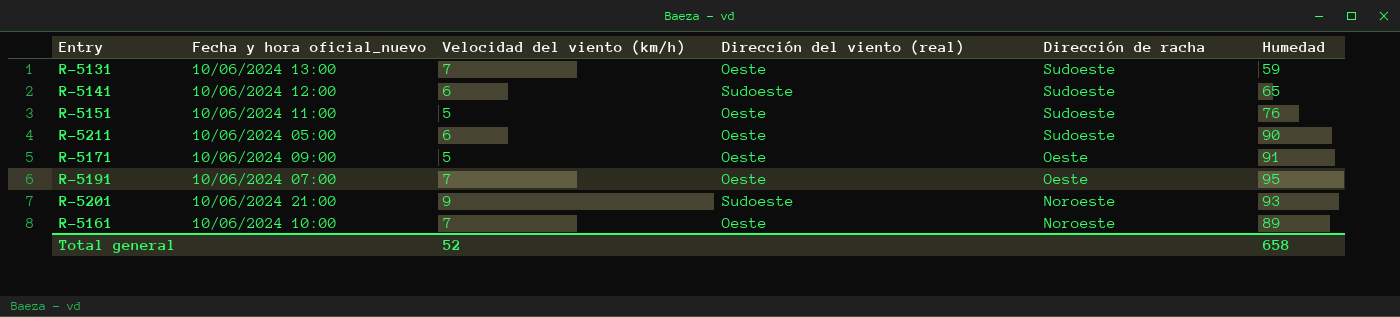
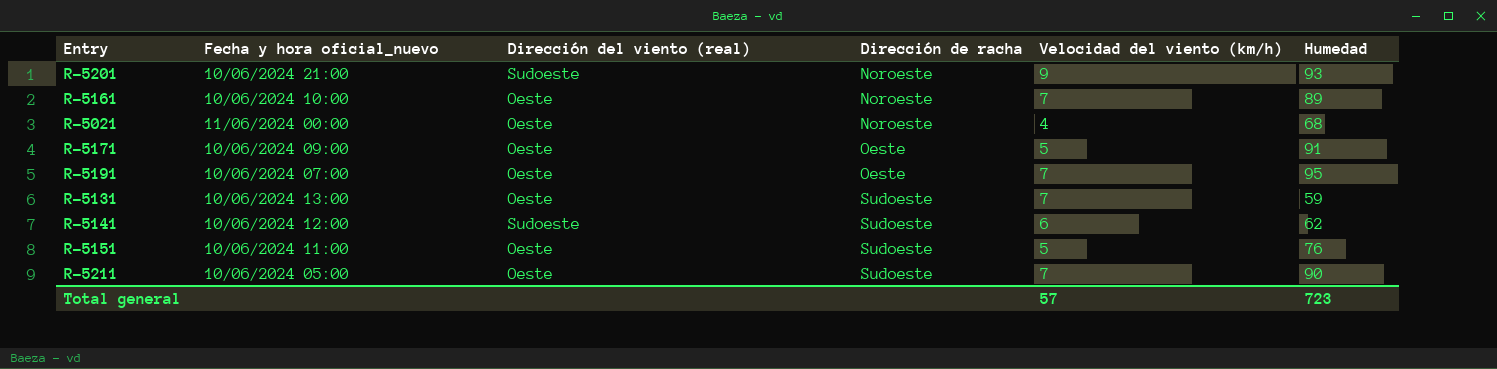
row order: Dirección de racha descending -> Dirección de racha ascending
column Velocidad del viento (km/h) | position: 3 -> 5
row R-5021: none -> 11/06/2024 00:00 | Oeste | Noroeste | 4 | 68
R-5141 | Humedad: 65 -> 62
R-5211 | Velocidad del viento (km/h): 6 -> 7
Total general | Velocidad del viento (km/h): 52 -> 57
Total general | Humedad: 658 -> 723

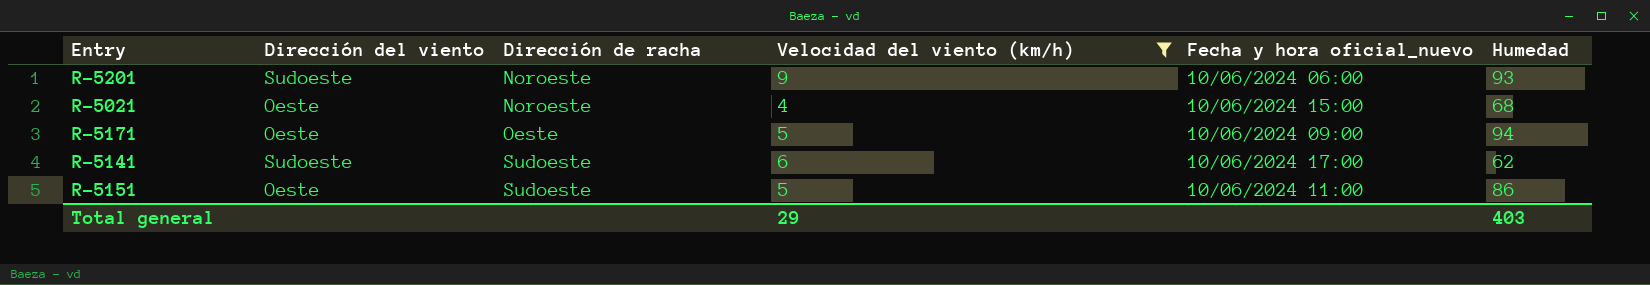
filter: none -> Velocidad del viento (km/h) != 7
column name: Dirección del viento (real) -> Dirección del viento
column Fecha y hora oficial_nuevo | position: 2 -> 5
R-5201 | Fecha y hora oficial_nuevo: 10/06/2024 21:00 -> 10/06/2024 06:00
R-5021 | Fecha y hora oficial_nuevo: 11/06/2024 00:00 -> 10/06/2024 15:00
R-5171 | Humedad: 91 -> 94
R-5141 | Fecha y hora oficial_nuevo: 10/06/2024 12:00 -> 10/06/2024 17:00
R-5151 | Humedad: 76 -> 86
Total general | Velocidad del viento (km/h): 57 -> 29
Total general | Humedad: 723 -> 403

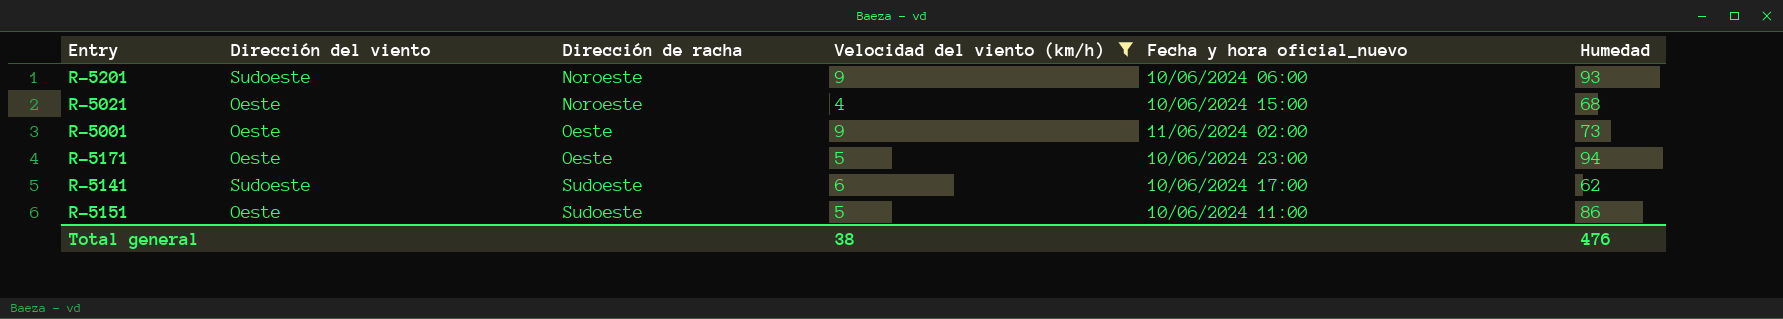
row R-5001: none -> Oeste | Oeste | 9 | 11/06/2024 02:00 | 73
R-5171 | Fecha y hora oficial_nuevo: 10/06/2024 09:00 -> 10/06/2024 23:00
Total general | Velocidad del viento (km/h): 29 -> 38
Total general | Humedad: 403 -> 476

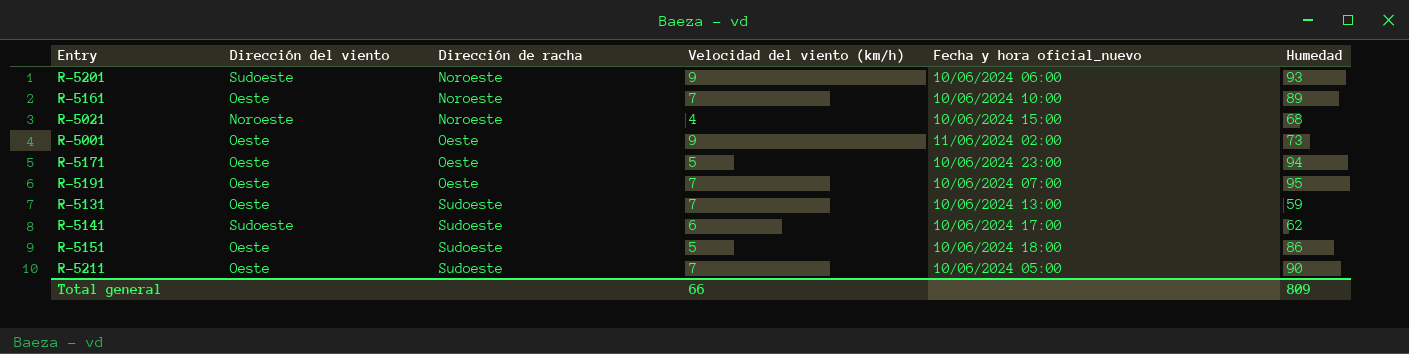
filter: Velocidad del viento (km/h) != 7 -> none
R-5021 | Dirección del viento: Oeste -> Noroeste
R-5151 | Fecha y hora oficial_nuevo: 10/06/2024 11:00 -> 10/06/2024 18:00
Total general | Velocidad del viento (km/h): 38 -> 66
Total general | Humedad: 476 -> 809

